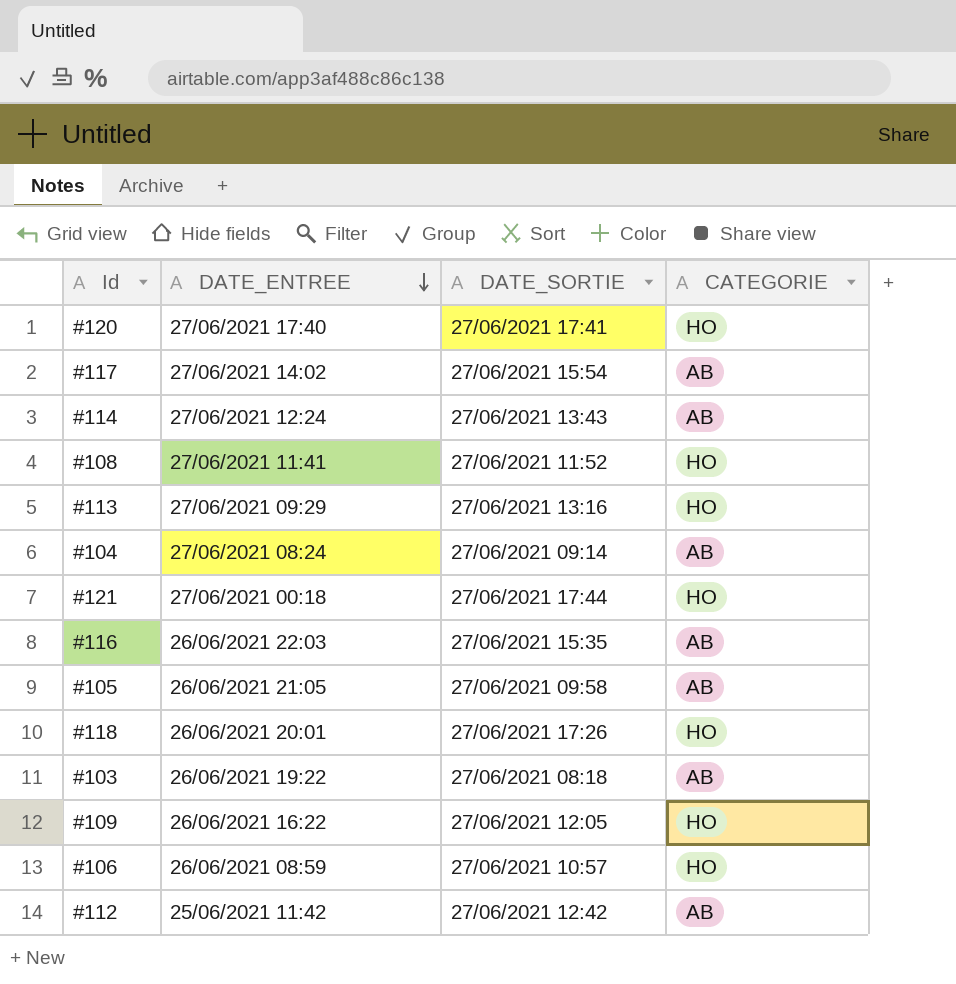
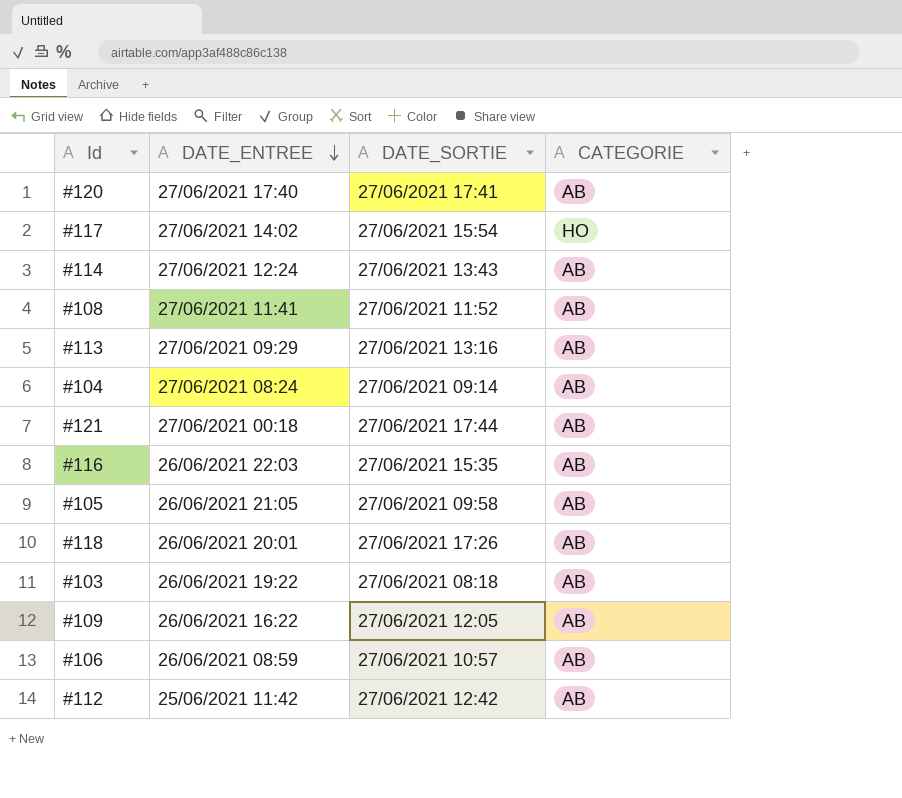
#120 | CATEGORIE: HO -> AB
#117 | CATEGORIE: AB -> HO
#108 | CATEGORIE: HO -> AB
#113 | CATEGORIE: HO -> AB
#121 | CATEGORIE: HO -> AB
#118 | CATEGORIE: HO -> AB
#109 | CATEGORIE: HO -> AB
#106 | CATEGORIE: HO -> AB

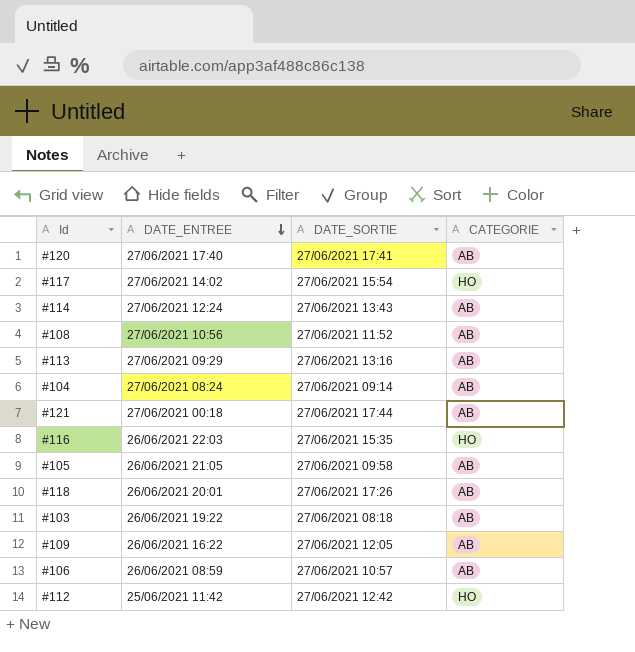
#108 | DATE_ENTREE: 27/06/2021 11:41 -> 27/06/2021 10:56
#116 | CATEGORIE: AB -> HO
#112 | CATEGORIE: AB -> HO

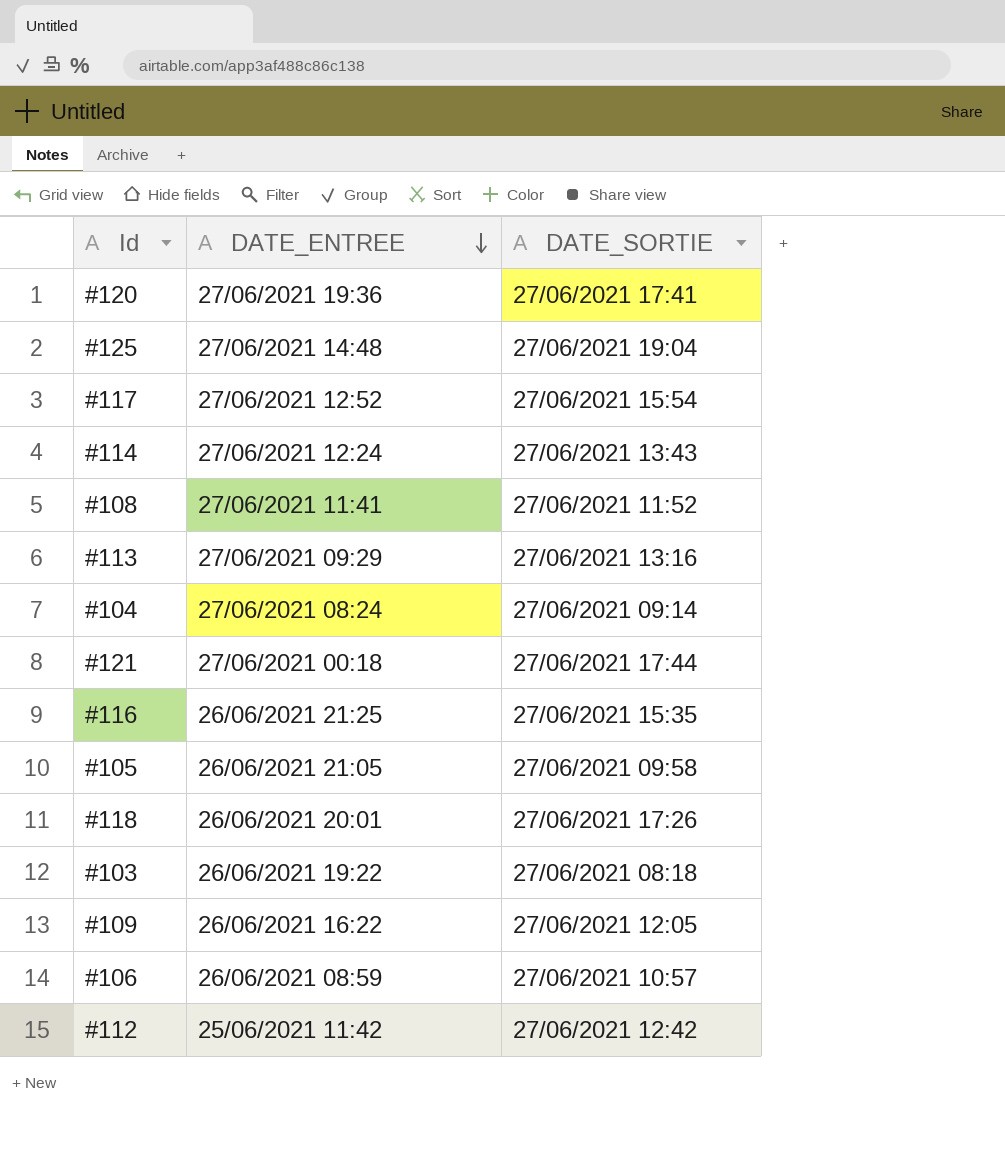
column CATEGORIE | position: 4 -> none
#120 | DATE_ENTREE: 27/06/2021 17:40 -> 27/06/2021 19:36
row #125: none -> 27/06/2021 14:48 | 27/06/2021 19:04
#117 | DATE_ENTREE: 27/06/2021 14:02 -> 27/06/2021 12:52
#108 | DATE_ENTREE: 27/06/2021 10:56 -> 27/06/2021 11:41
#116 | DATE_ENTREE: 26/06/2021 22:03 -> 26/06/2021 21:25

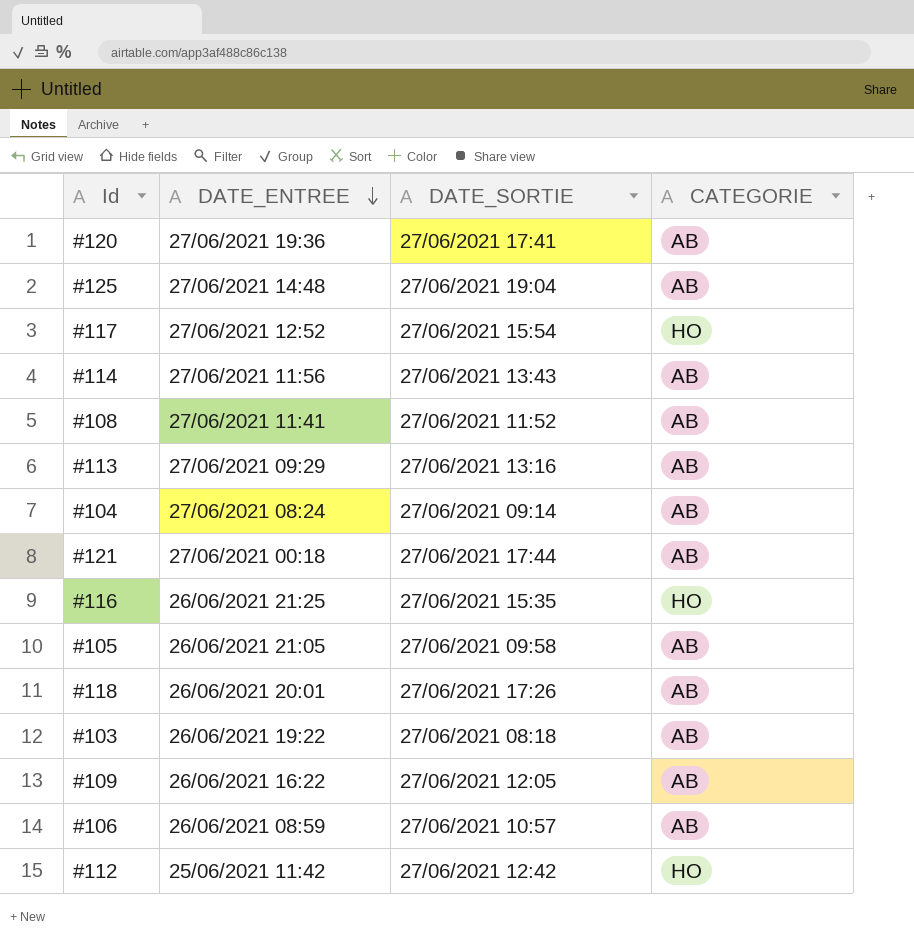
column CATEGORIE | position: none -> 4
#114 | DATE_ENTREE: 27/06/2021 12:24 -> 27/06/2021 11:56

